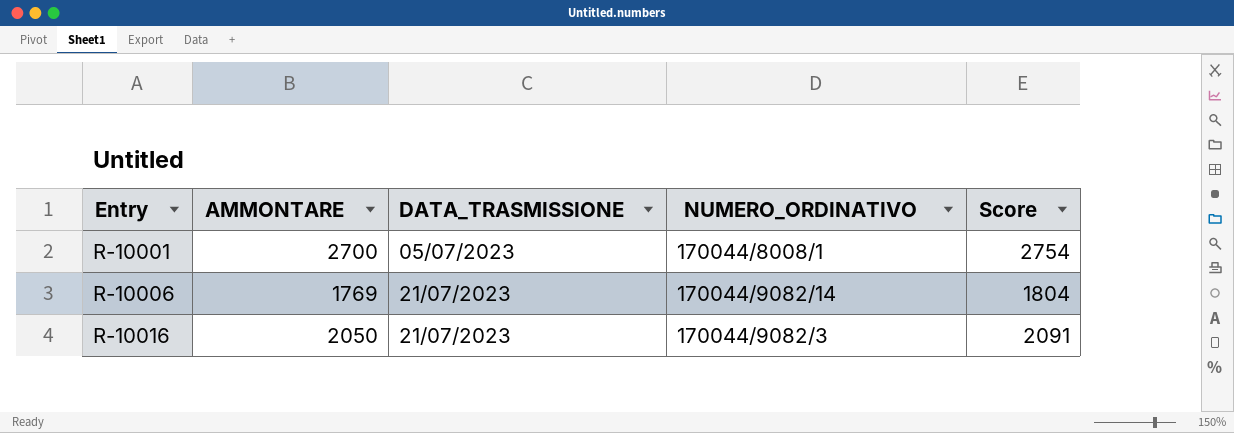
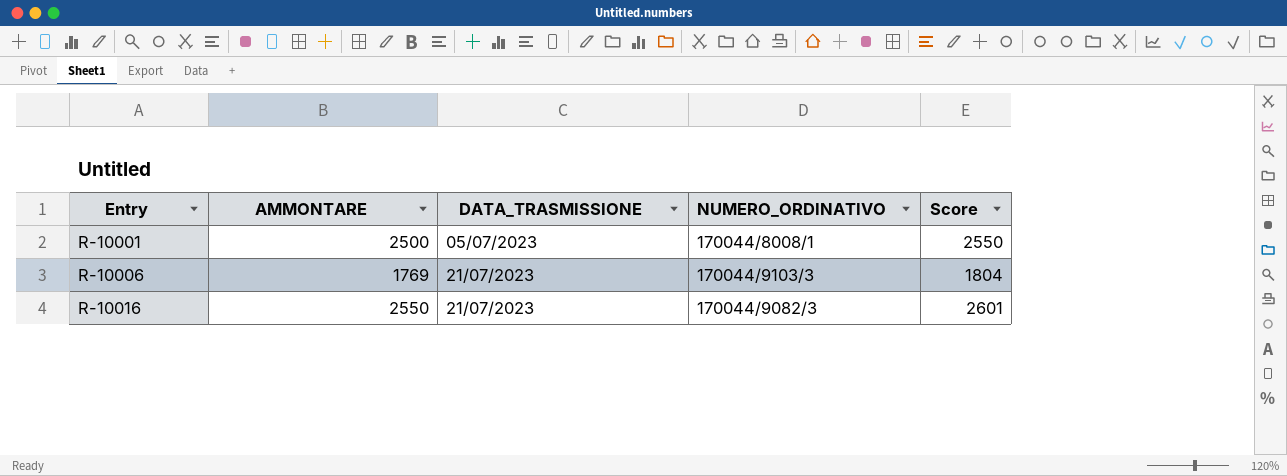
R-10001 | AMMONTARE: 2700 -> 2500
R-10001 | Score: 2754 -> 2550
R-10006 | NUMERO_ORDINATIVO: 170044/9082/14 -> 170044/9103/3
R-10016 | AMMONTARE: 2050 -> 2550
R-10016 | Score: 2091 -> 2601

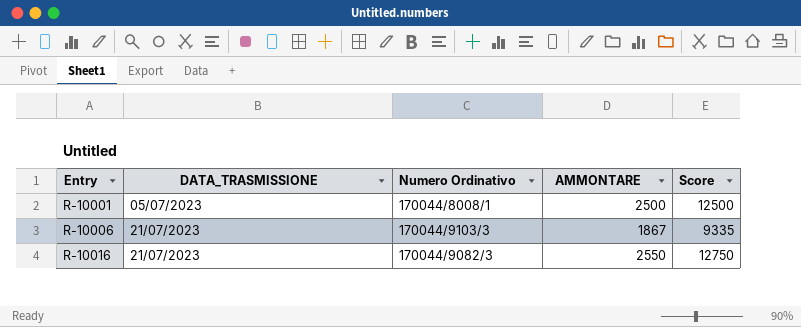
column name: NUMERO_ORDINATIVO -> Numero Ordinativo
column AMMONTARE | position: 2 -> 4
column Score | formula: [AMMONTARE] * 1.02 -> [AMMONTARE] * 5
R-10006 | AMMONTARE: 1769 -> 1867

